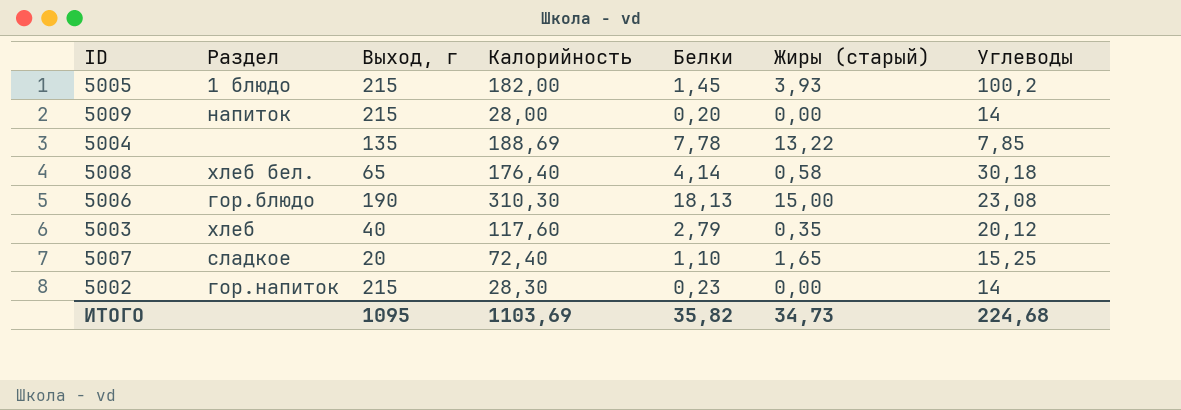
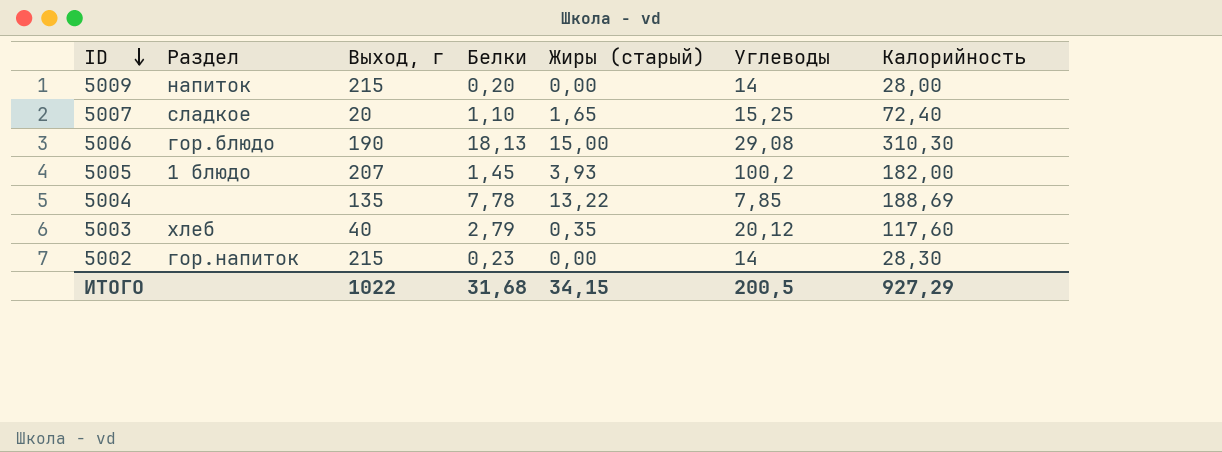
row order: none -> ID descending
column Калорийность | position: 4 -> 7
row 5008: хлеб бел. | 65 | 176,40 | 4,14 | 0,58 | 30,18 -> none
5006 | Углеводы: 23,08 -> 29,08
5005 | Выход, г: 215 -> 207
ИТОГО | Выход, г: 1095 -> 1022
ИТОГО | Белки: 35,82 -> 31,68
ИТОГО | Жиры (старый): 34,73 -> 34,15
ИТОГО | Углеводы: 224,68 -> 200,5
ИТОГО | Калорийность: 1103,69 -> 927,29

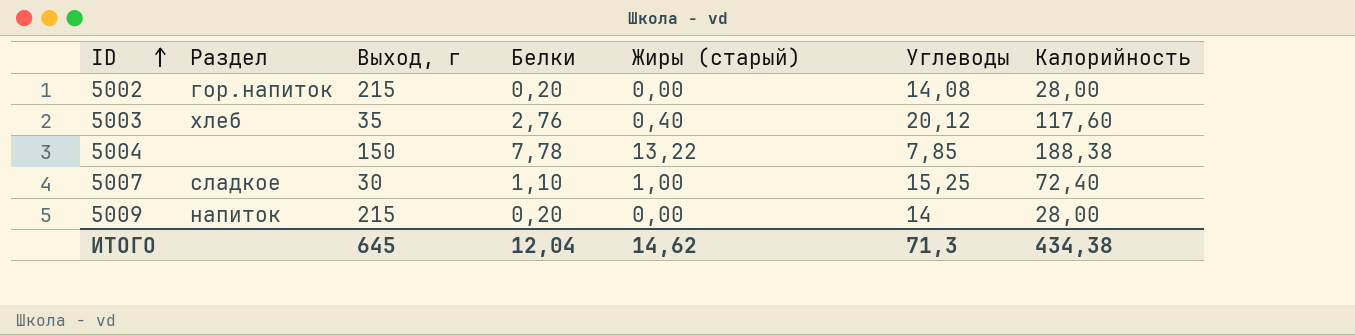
row order: ID descending -> ID ascending
row 5006: гор.блюдо | 190 | 18,13 | 15,00 | 29,08 | 310,30 -> none
row 5005: 1 блюдо | 207 | 1,45 | 3,93 | 100,2 | 182,00 -> none
5002 | Белки: 0,23 -> 0,20
5002 | Углеводы: 14 -> 14,08
5002 | Калорийность: 28,30 -> 28,00
5003 | Выход, г: 40 -> 35
5003 | Белки: 2,79 -> 2,76
5003 | Жиры (старый): 0,35 -> 0,40
5004 | Выход, г: 135 -> 150
5004 | Калорийность: 188,69 -> 188,38
5007 | Выход, г: 20 -> 30
5007 | Жиры (старый): 1,65 -> 1,00
ИТОГО | Выход, г: 1022 -> 645
ИТОГО | Белки: 31,68 -> 12,04
ИТОГО | Жиры (старый): 34,15 -> 14,62
ИТОГО | Углеводы: 200,5 -> 71,3
ИТОГО | Калорийность: 927,29 -> 434,38

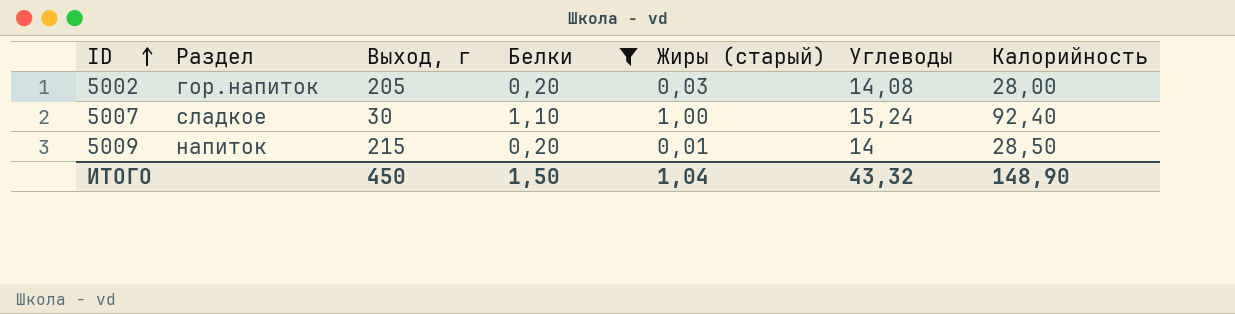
filter: none -> Белки <= 1,10
5002 | Выход, г: 215 -> 205
5002 | Жиры (старый): 0,00 -> 0,03
5007 | Углеводы: 15,25 -> 15,24
5007 | Калорийность: 72,40 -> 92,40
5009 | Жиры (старый): 0,00 -> 0,01
5009 | Калорийность: 28,00 -> 28,50
ИТОГО | Выход, г: 645 -> 450
ИТОГО | Белки: 12,04 -> 1,50
ИТОГО | Жиры (старый): 14,62 -> 1,04
ИТОГО | Углеводы: 71,3 -> 43,32
ИТОГО | Калорийность: 434,38 -> 148,90

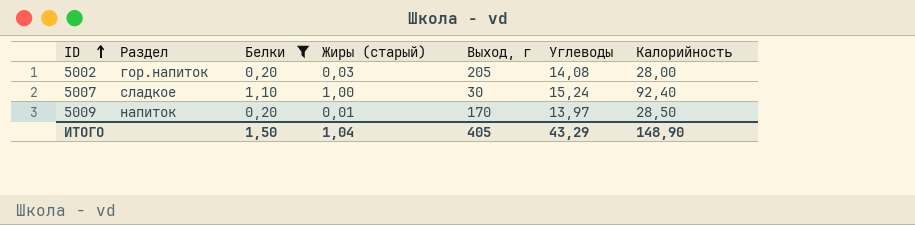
column Выход, г | position: 3 -> 5
5009 | Выход, г: 215 -> 170
5009 | Углеводы: 14 -> 13,97
ИТОГО | Выход, г: 450 -> 405
ИТОГО | Углеводы: 43,32 -> 43,29

